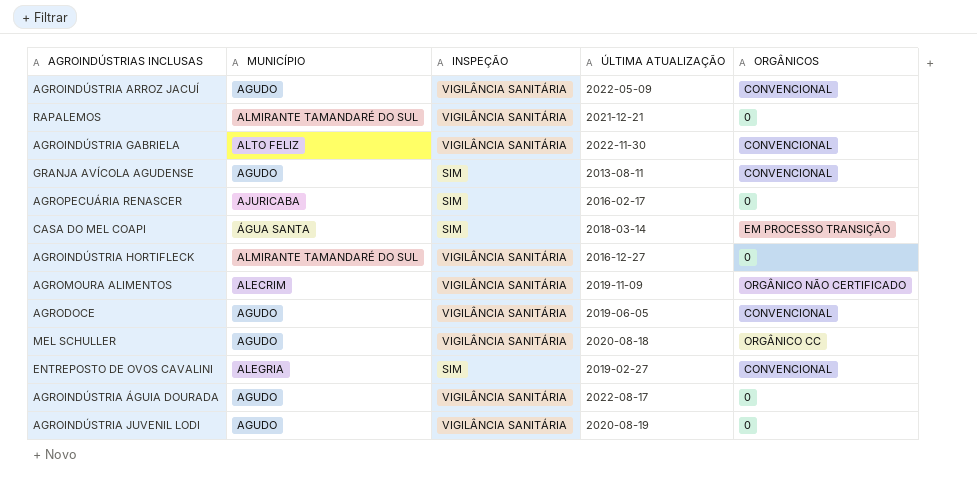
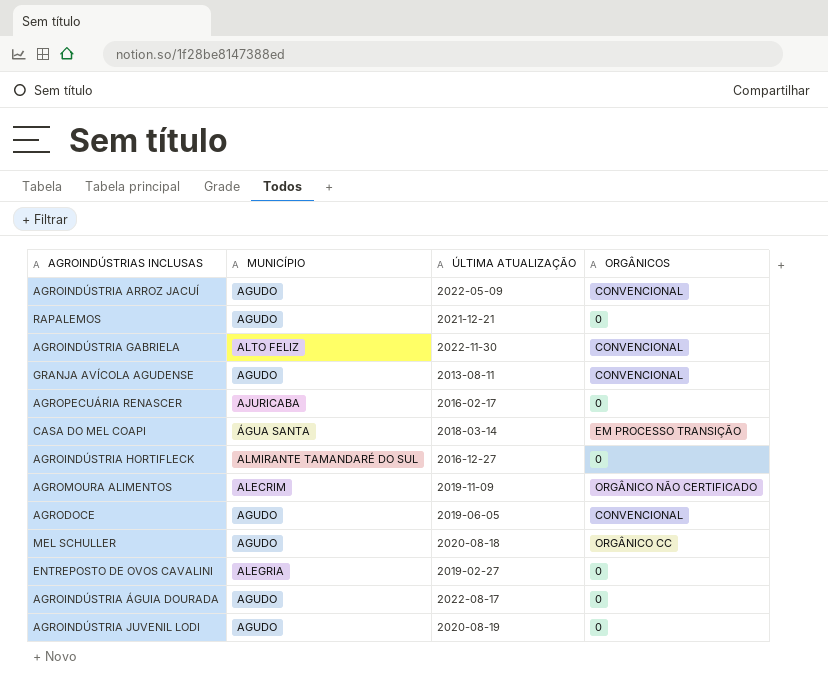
column INSPEÇÃO | position: 3 -> none
RAPALEMOS | MUNICÍPIO: ALMIRANTE TAMANDARÉ DO SUL -> AGUDO
ENTREPOSTO DE OVOS CAVALINI | ORGÂNICOS: CONVENCIONAL -> 0

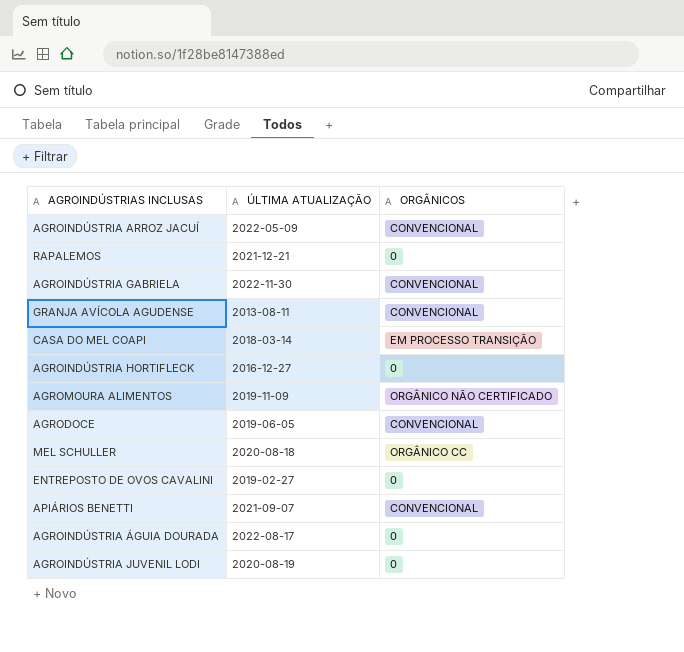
column MUNICÍPIO | position: 2 -> none
row AGROPECUÁRIA RENASCER: AJURICABA | 2016-02-17 | 0 -> none
row APIÁRIOS BENETTI: none -> 2021-09-07 | CONVENCIONAL

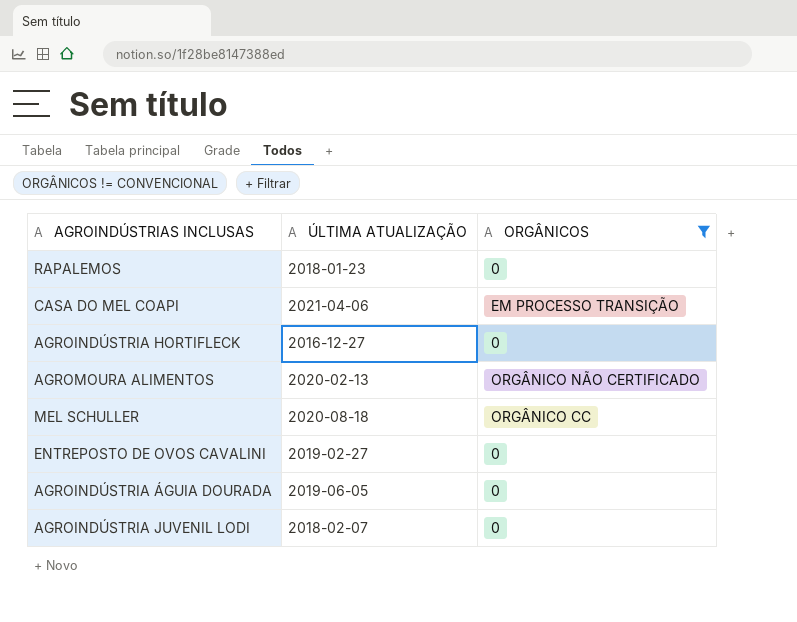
filter: none -> ORGÂNICOS != CONVENCIONAL
RAPALEMOS | ÚLTIMA ATUALIZAÇÃO: 2021-12-21 -> 2018-01-23
CASA DO MEL COAPI | ÚLTIMA ATUALIZAÇÃO: 2018-03-14 -> 2021-04-06
AGROMOURA ALIMENTOS | ÚLTIMA ATUALIZAÇÃO: 2019-11-09 -> 2020-02-13
AGROINDÚSTRIA ÁGUIA DOURADA | ÚLTIMA ATUALIZAÇÃO: 2022-08-17 -> 2019-06-05
AGROINDÚSTRIA JUVENIL LODI | ÚLTIMA ATUALIZAÇÃO: 2020-08-19 -> 2018-02-07

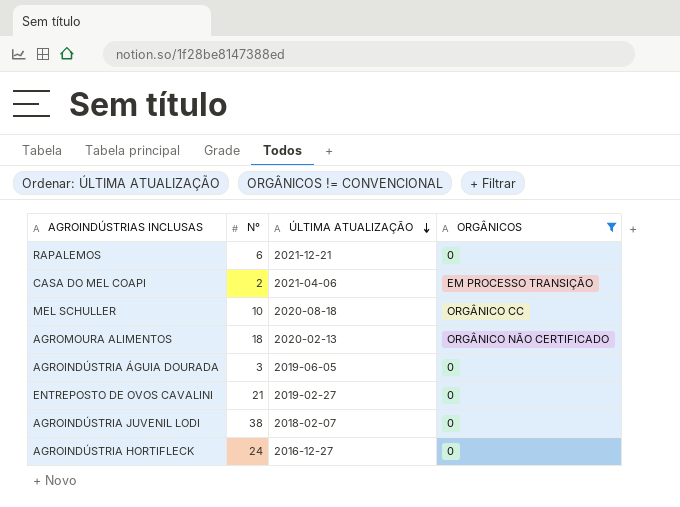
row order: none -> ÚLTIMA ATUALIZAÇÃO descending
column N° | position: none -> 2
RAPALEMOS | ÚLTIMA ATUALIZAÇÃO: 2018-01-23 -> 2021-12-21

